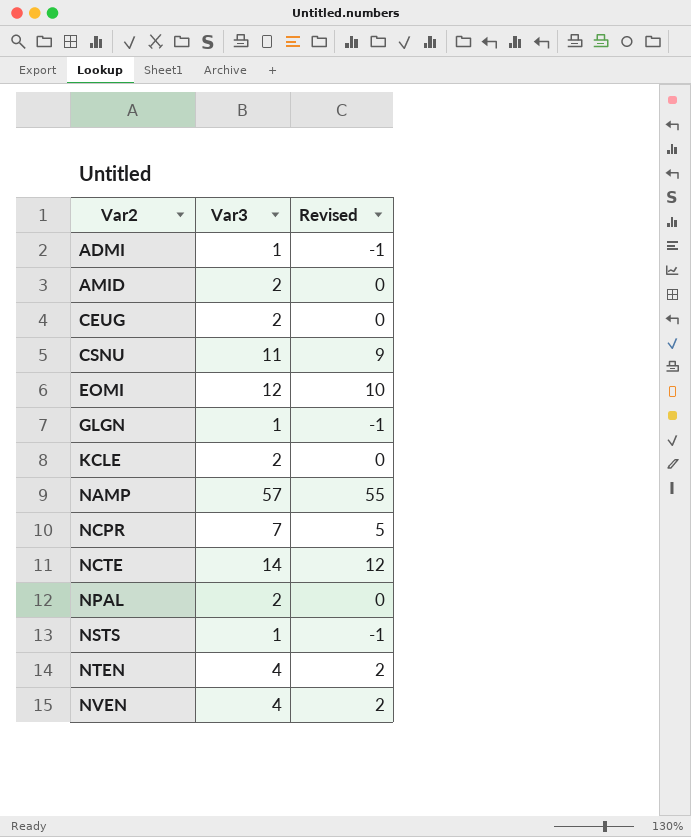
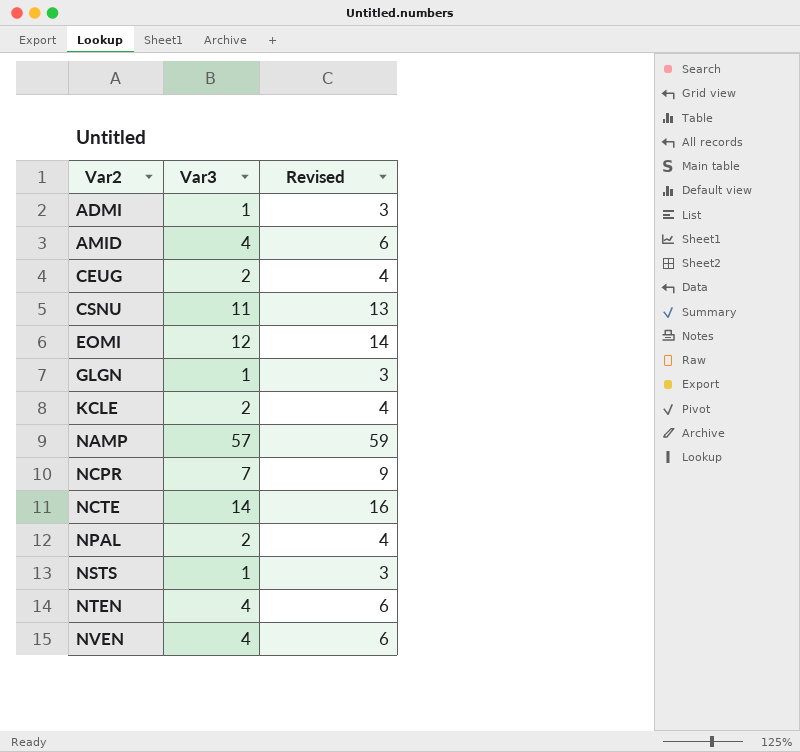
column Revised | formula: [Var3] - 2 -> [Var3] + 2
AMID | Var3: 2 -> 4

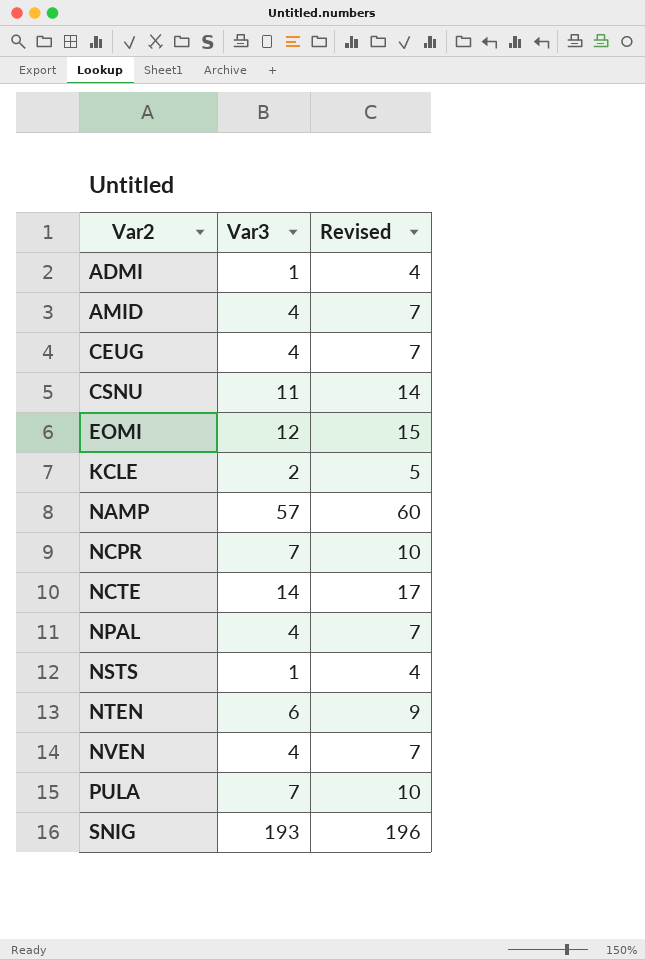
column Revised | formula: [Var3] + 2 -> [Var3] + 3
row GLGN: 1 | 3 -> none
CEUG | Var3: 2 -> 4
NPAL | Var3: 2 -> 4
NTEN | Var3: 4 -> 6
row PULA: none -> 7 | 10
row SNIG: none -> 193 | 196

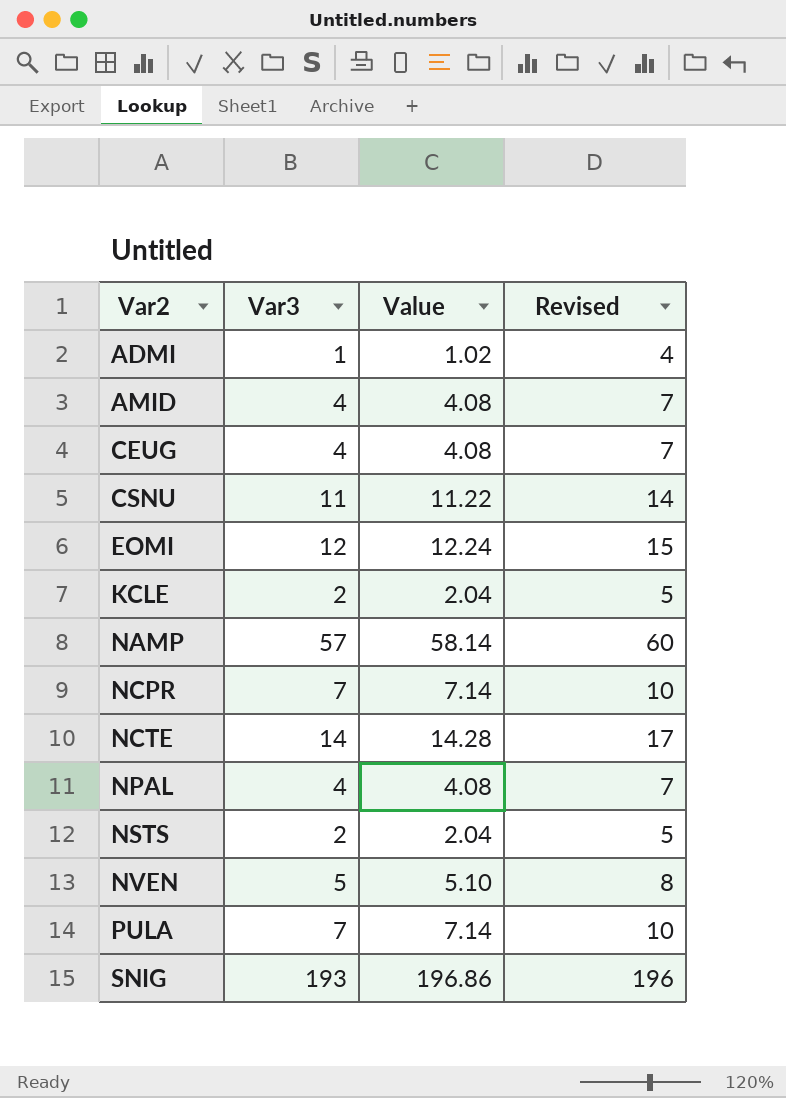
column Value | formula: none -> [Var3] * 1.02
row NTEN: 6 | 9 -> none
NSTS | Var3: 1 -> 2
NSTS | Revised: 4 -> 5
NVEN | Var3: 4 -> 5
NVEN | Revised: 7 -> 8

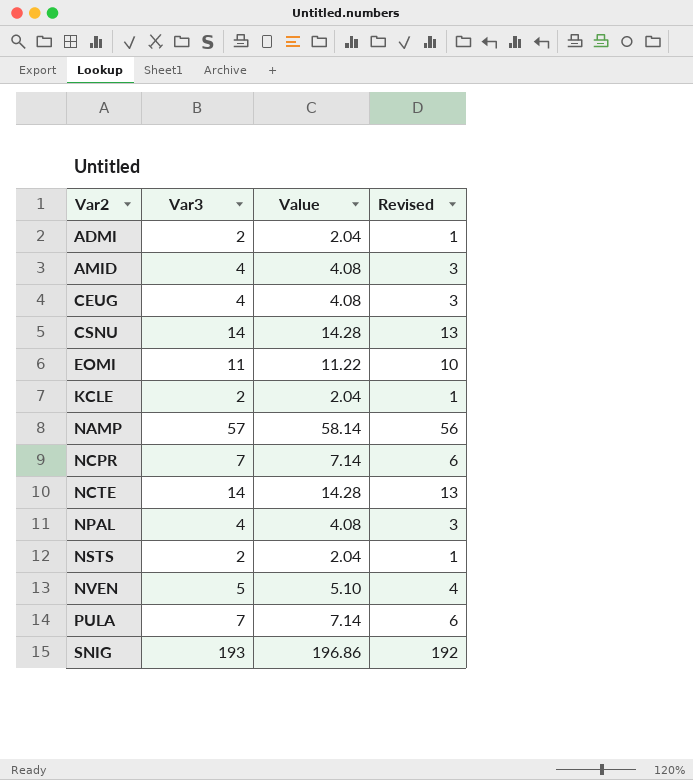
column Revised | formula: [Var3] + 3 -> [Var3] - 1
ADMI | Var3: 1 -> 2
ADMI | Value: 1.02 -> 2.04
CSNU | Var3: 11 -> 14
CSNU | Value: 11.22 -> 14.28
EOMI | Var3: 12 -> 11
EOMI | Value: 12.24 -> 11.22

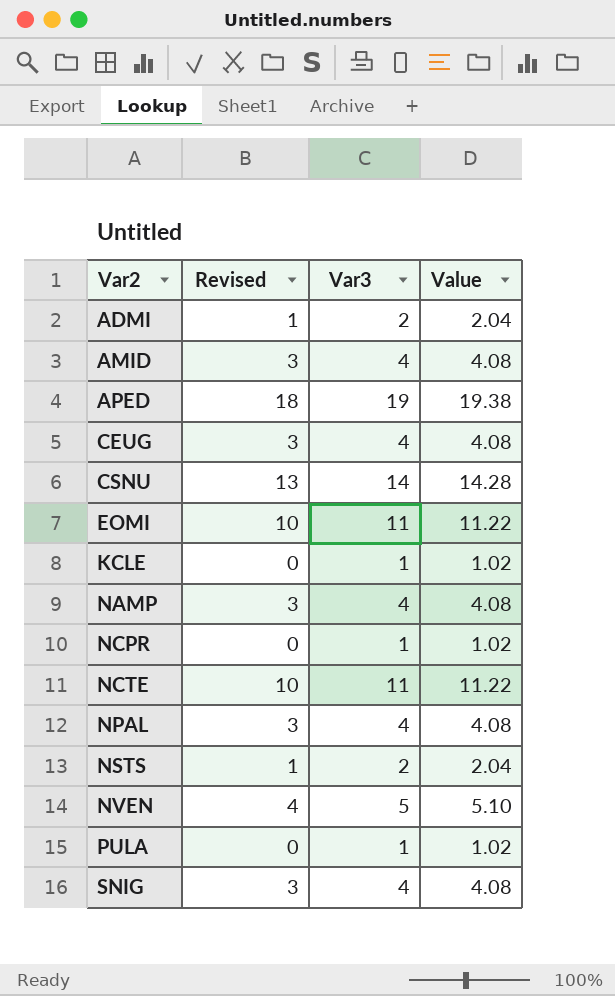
column Revised | position: 4 -> 2
row APED: none -> 18 | 19 | 19.38
KCLE | Revised: 1 -> 0
KCLE | Var3: 2 -> 1
KCLE | Value: 2.04 -> 1.02
NAMP | Revised: 56 -> 3
NAMP | Var3: 57 -> 4
NAMP | Value: 58.14 -> 4.08
NCPR | Revised: 6 -> 0
NCPR | Var3: 7 -> 1
NCPR | Value: 7.14 -> 1.02
NCTE | Revised: 13 -> 10
NCTE | Var3: 14 -> 11
NCTE | Value: 14.28 -> 11.22
PULA | Revised: 6 -> 0
PULA | Var3: 7 -> 1
PULA | Value: 7.14 -> 1.02
SNIG | Revised: 192 -> 3
SNIG | Var3: 193 -> 4
SNIG | Value: 196.86 -> 4.08

